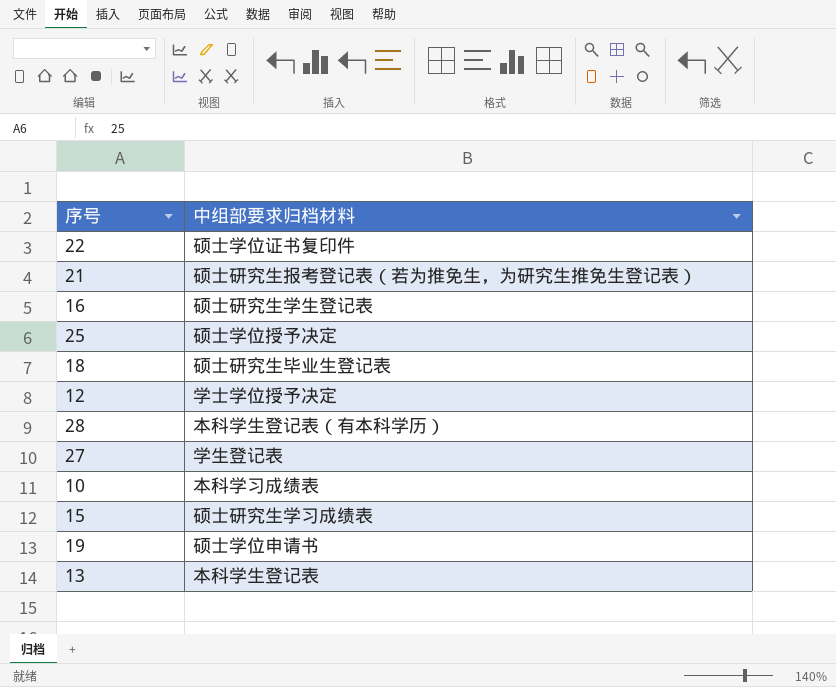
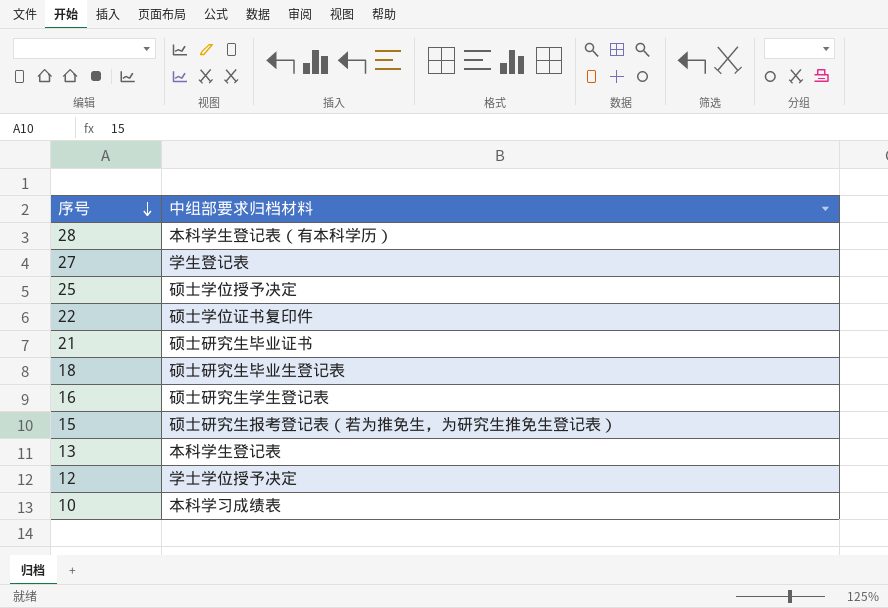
row order: none -> 序号 descending
row 19: 硕士学位申请书 -> none
21 | 中组部要求归档材料: 硕士研究生报考登记表（若为推免生，为研究生推免生登记表） -> 硕士研究生毕业证书
15 | 中组部要求归档材料: 硕士研究生学习成绩表 -> 硕士研究生报考登记表（若为推免生，为研究生推免生登记表）

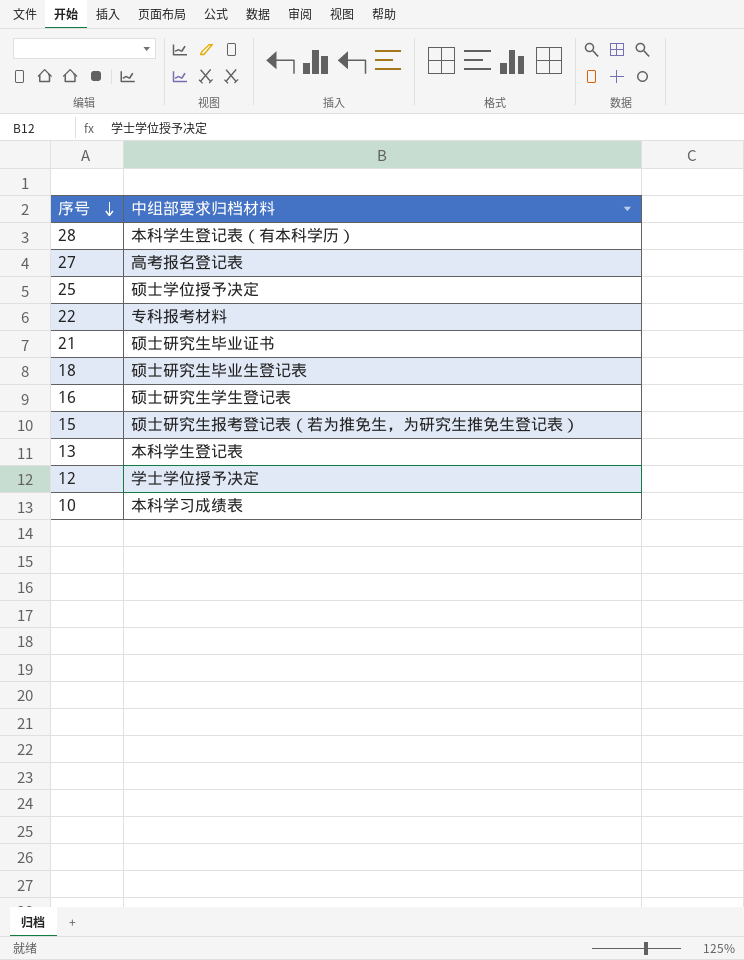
27 | 中组部要求归档材料: 学生登记表 -> 高考报名登记表
22 | 中组部要求归档材料: 硕士学位证书复印件 -> 专科报考材料

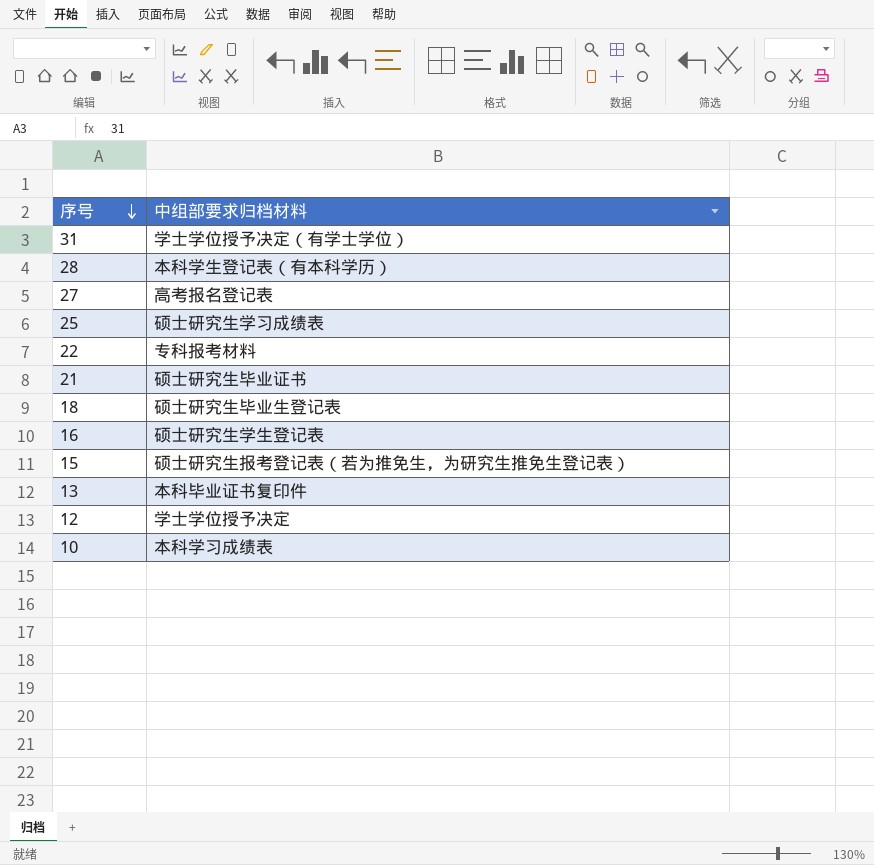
row 31: none -> 学士学位授予决定（有学士学位）
25 | 中组部要求归档材料: 硕士学位授予决定 -> 硕士研究生学习成绩表
13 | 中组部要求归档材料: 本科学生登记表 -> 本科毕业证书复印件

